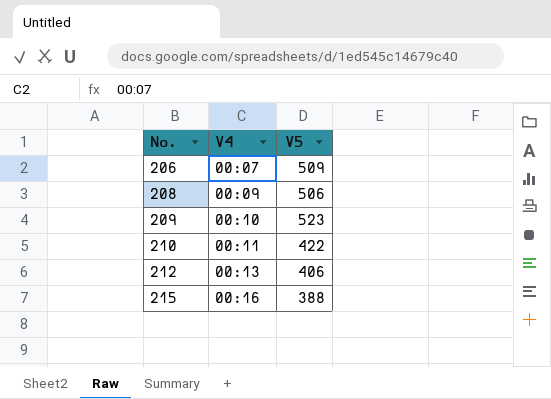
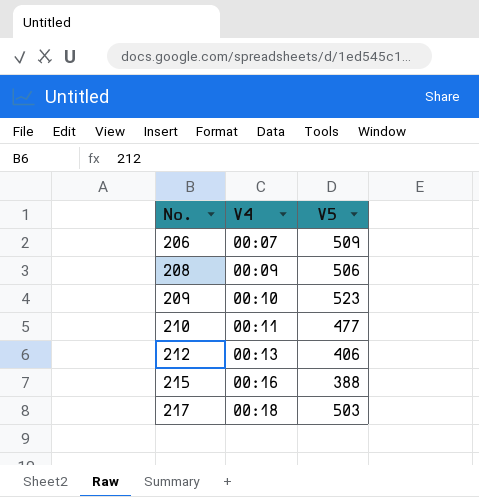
210 | V5: 422 -> 477
row 217: none -> 00:18 | 503

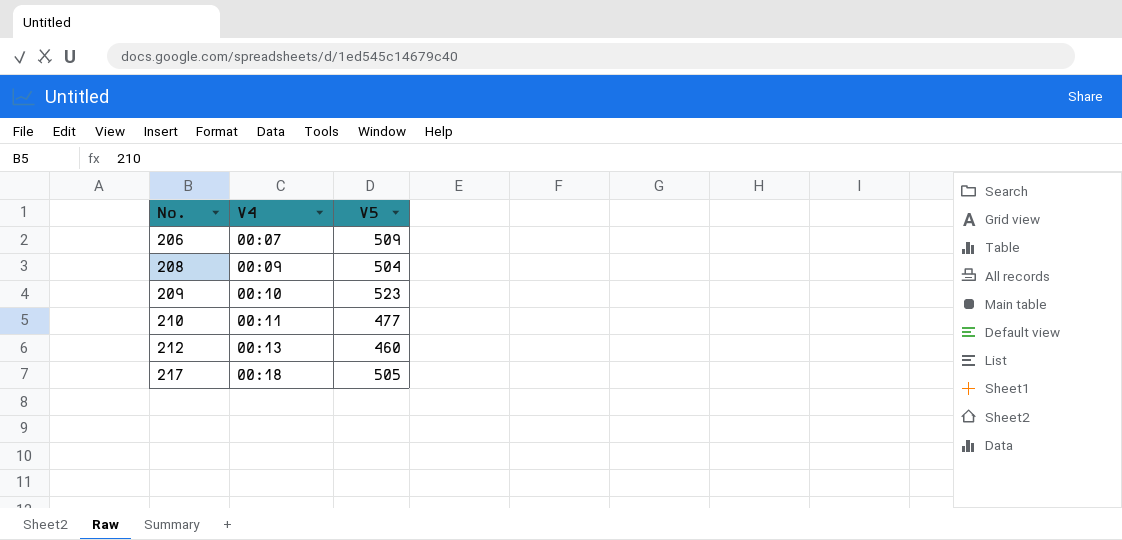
row 215: 00:16 | 388 -> none
208 | V5: 506 -> 504
212 | V5: 406 -> 460
217 | V5: 503 -> 505

